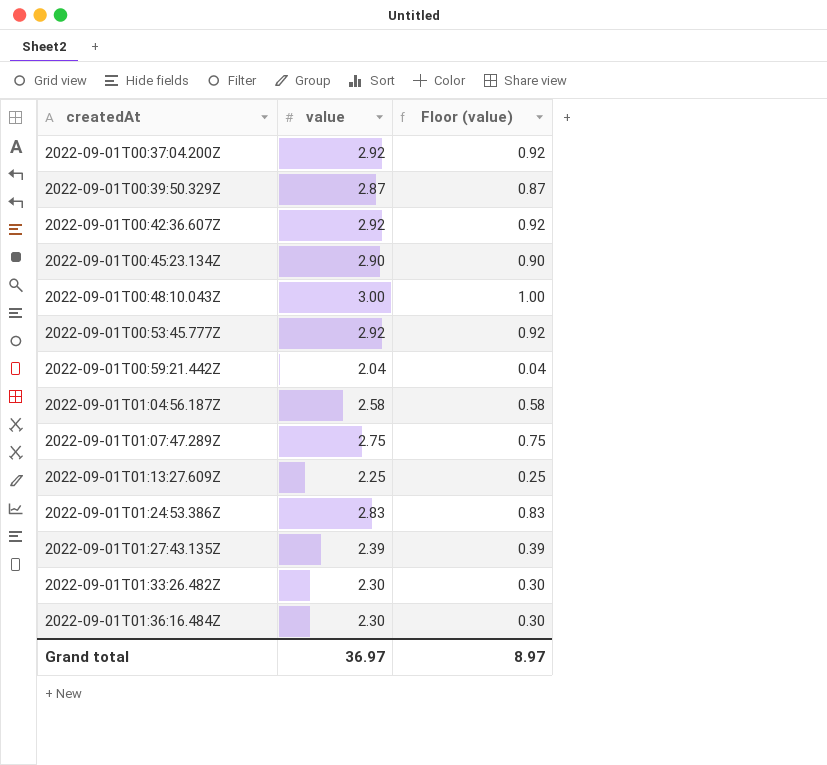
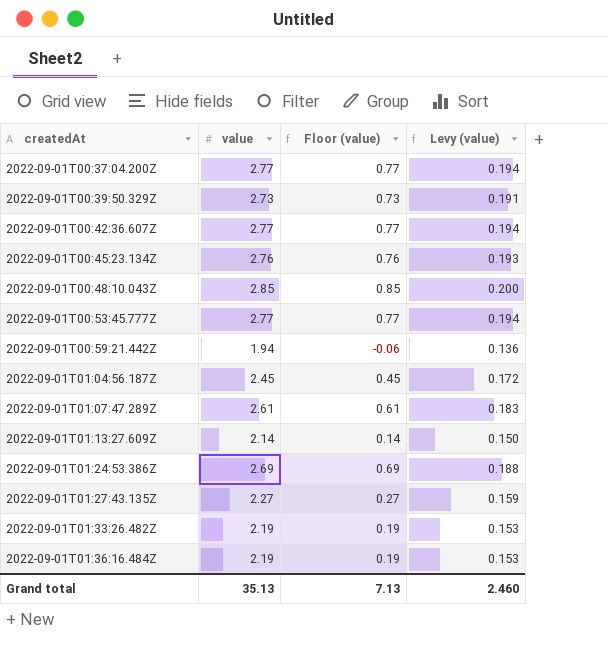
column Levy (value) | formula: none -> [value] * 0.07
2022-09-01T00:37:04.200Z | value: 2.92 -> 2.77
2022-09-01T00:37:04.200Z | Floor (value): 0.92 -> 0.77
2022-09-01T00:39:50.329Z | value: 2.87 -> 2.73
2022-09-01T00:39:50.329Z | Floor (value): 0.87 -> 0.73
2022-09-01T00:42:36.607Z | value: 2.92 -> 2.77
2022-09-01T00:42:36.607Z | Floor (value): 0.92 -> 0.77
2022-09-01T00:45:23.134Z | value: 2.90 -> 2.76
2022-09-01T00:45:23.134Z | Floor (value): 0.90 -> 0.76
2022-09-01T00:48:10.043Z | value: 3.00 -> 2.85
2022-09-01T00:48:10.043Z | Floor (value): 1.00 -> 0.85
2022-09-01T00:53:45.777Z | value: 2.92 -> 2.77
2022-09-01T00:53:45.777Z | Floor (value): 0.92 -> 0.77
2022-09-01T00:59:21.442Z | value: 2.04 -> 1.94
2022-09-01T00:59:21.442Z | Floor (value): 0.04 -> -0.06
2022-09-01T01:04:56.187Z | value: 2.58 -> 2.45
2022-09-01T01:04:56.187Z | Floor (value): 0.58 -> 0.45
2022-09-01T01:07:47.289Z | value: 2.75 -> 2.61
2022-09-01T01:07:47.289Z | Floor (value): 0.75 -> 0.61
2022-09-01T01:13:27.609Z | value: 2.25 -> 2.14
2022-09-01T01:13:27.609Z | Floor (value): 0.25 -> 0.14
2022-09-01T01:24:53.386Z | value: 2.83 -> 2.69
2022-09-01T01:24:53.386Z | Floor (value): 0.83 -> 0.69
2022-09-01T01:27:43.135Z | value: 2.39 -> 2.27
2022-09-01T01:27:43.135Z | Floor (value): 0.39 -> 0.27
2022-09-01T01:33:26.482Z | value: 2.30 -> 2.19
2022-09-01T01:33:26.482Z | Floor (value): 0.30 -> 0.19
2022-09-01T01:36:16.484Z | value: 2.30 -> 2.19
2022-09-01T01:36:16.484Z | Floor (value): 0.30 -> 0.19
Grand total | value: 36.97 -> 35.13
Grand total | Floor (value): 8.97 -> 7.13

